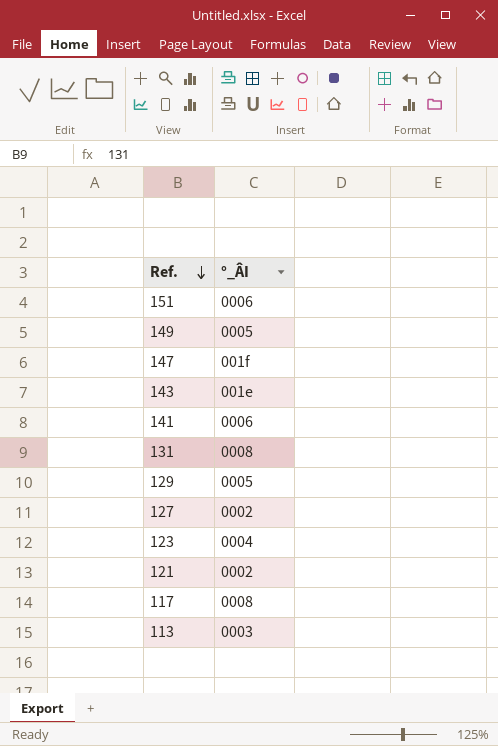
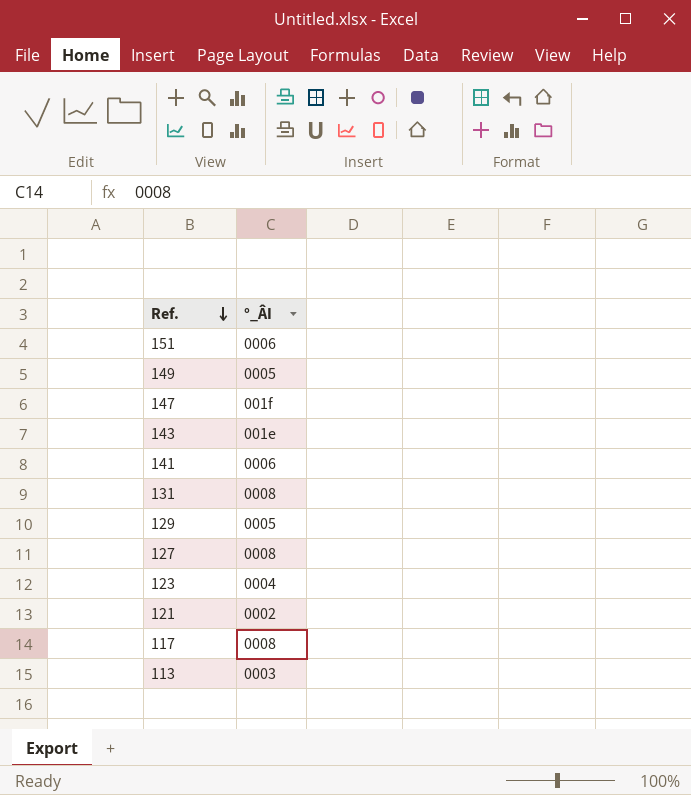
127 | °_ÂI: 0002 -> 0008

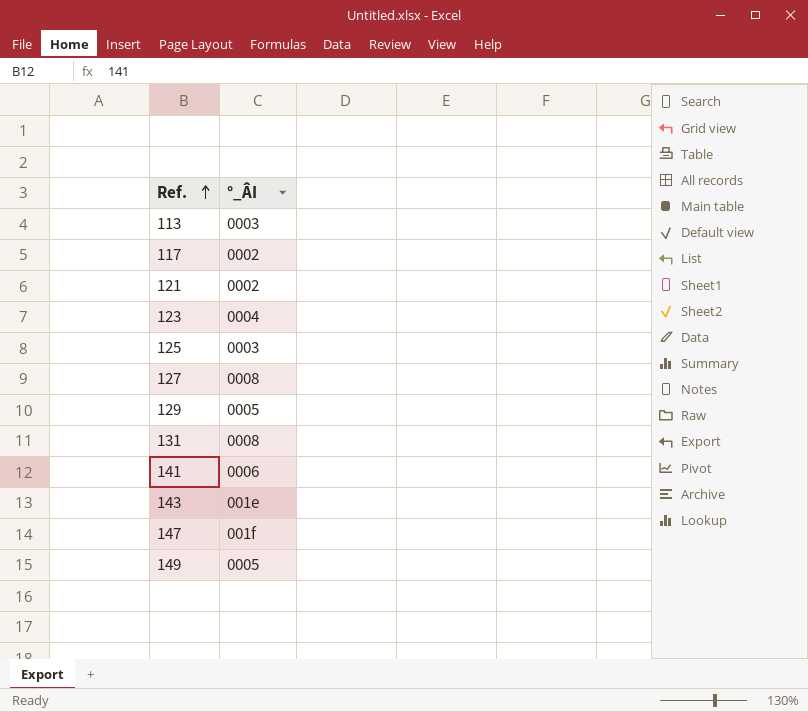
row order: Ref. descending -> Ref. ascending
row 151: 0006 -> none
117 | °_ÂI: 0008 -> 0002
row 125: none -> 0003

